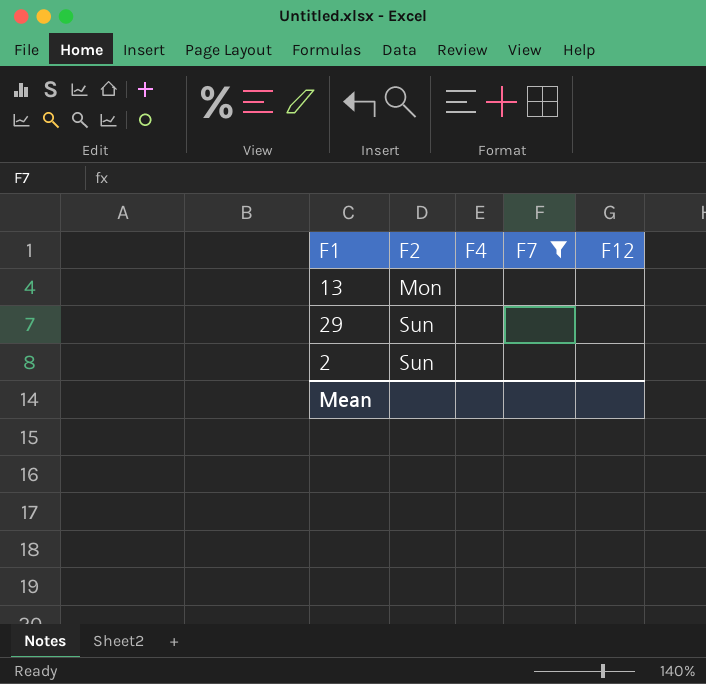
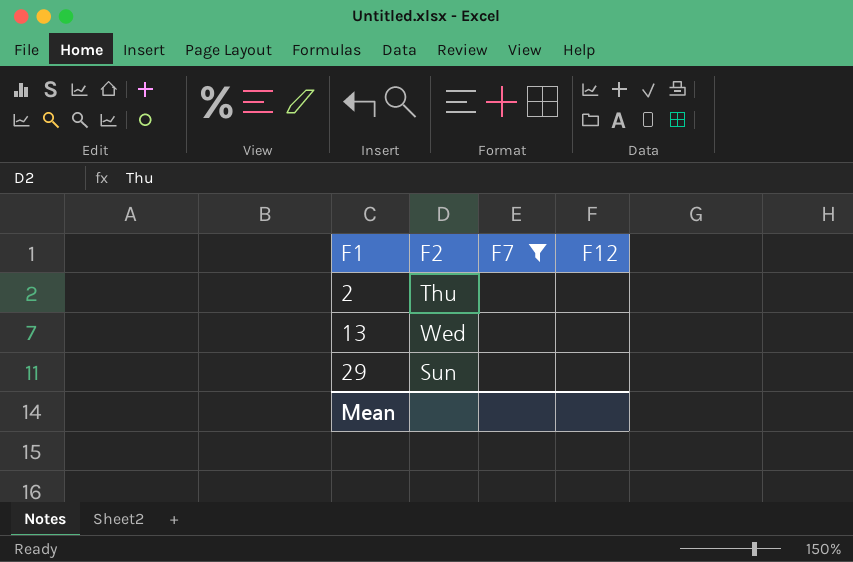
row order: F2 ascending -> F1 ascending
column F4 | position: 3 -> none
2 | F2: Sun -> Thu
13 | F2: Mon -> Wed

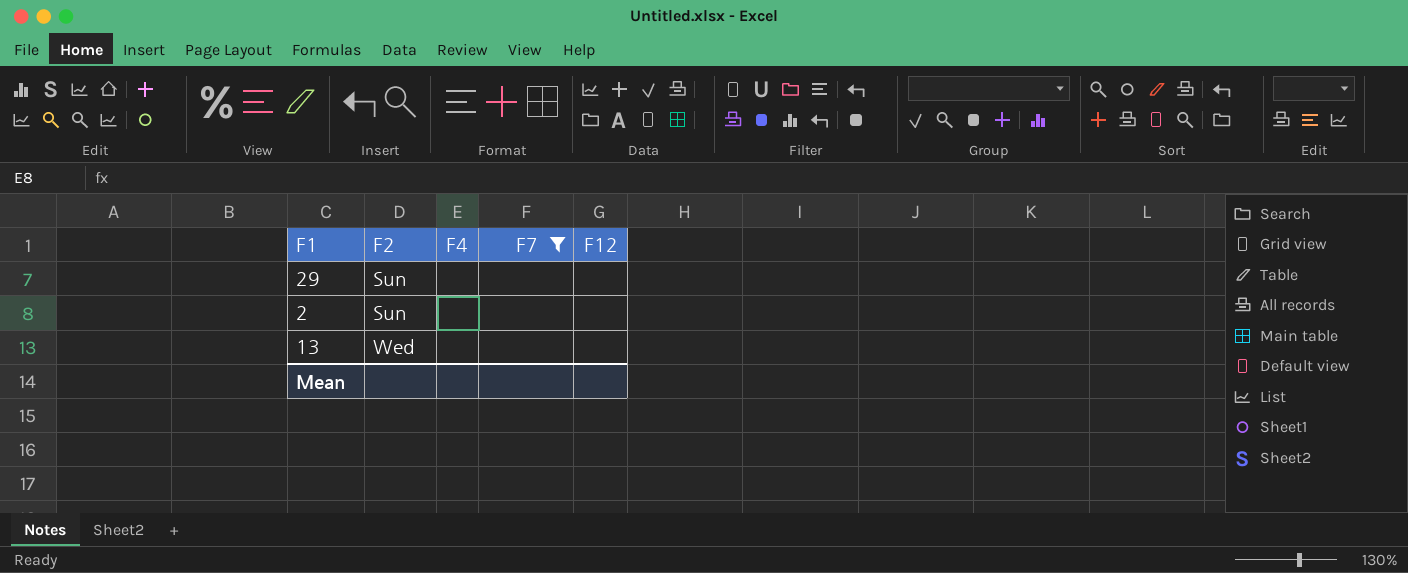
row order: F1 ascending -> F2 ascending
column F4 | position: none -> 3
2 | F2: Thu -> Sun

